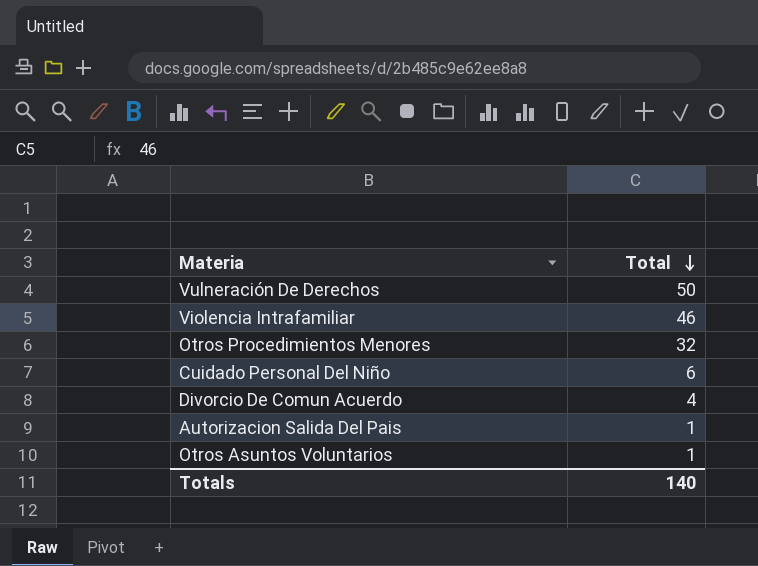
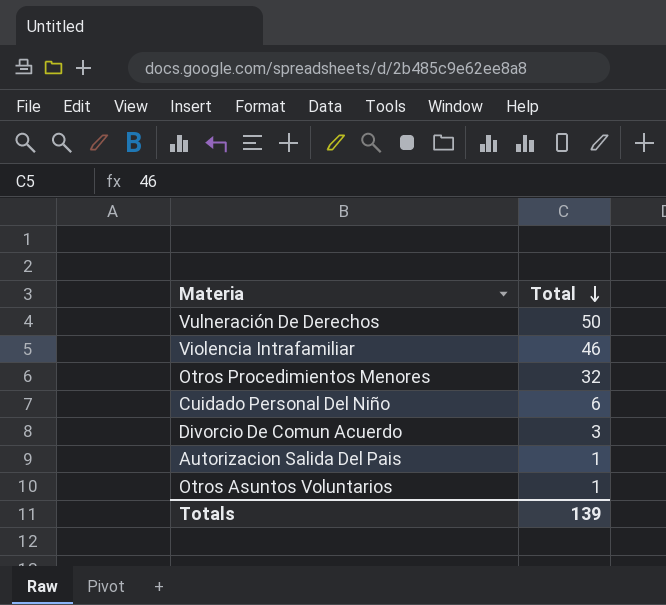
Divorcio De Comun Acuerdo | Total: 4 -> 3
Totals | Total: 140 -> 139

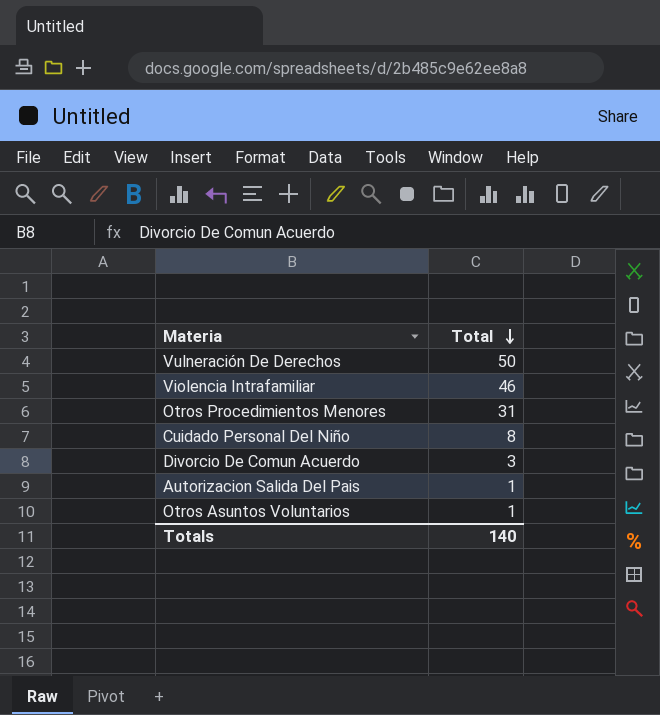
Otros Procedimientos Menores | Total: 32 -> 31
Cuidado Personal Del Niño | Total: 6 -> 8
Totals | Total: 139 -> 140

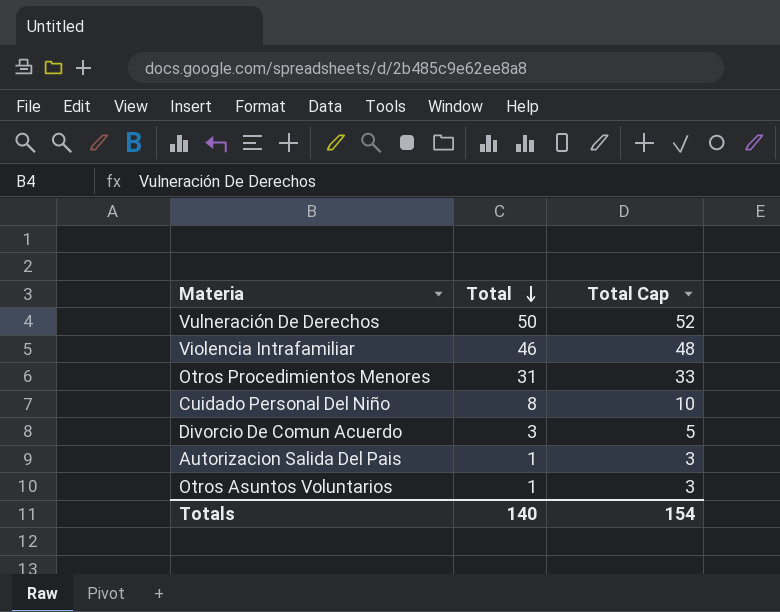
column Total Cap | formula: none -> [Total] + 2

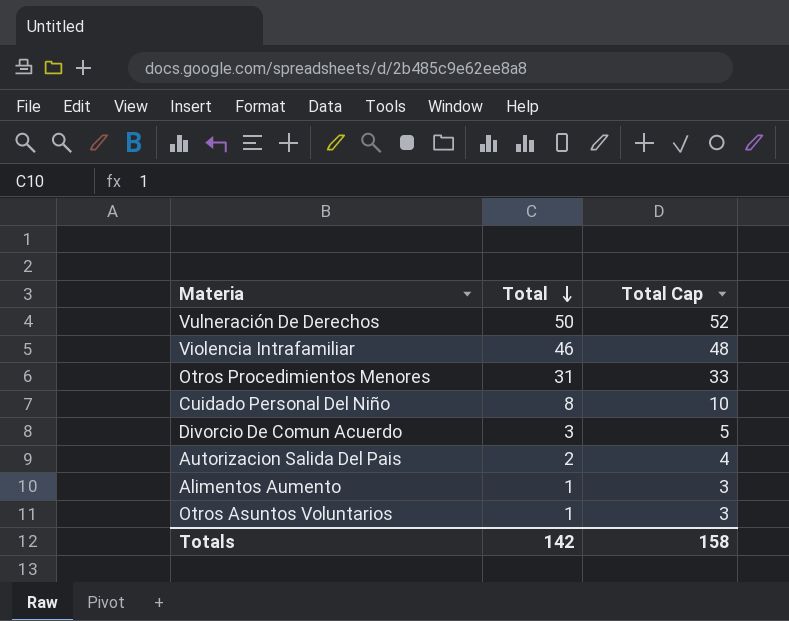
Autorizacion Salida Del Pais | Total: 1 -> 2
Autorizacion Salida Del Pais | Total Cap: 3 -> 4
row Alimentos Aumento: none -> 1 | 3
Totals | Total: 140 -> 142
Totals | Total Cap: 154 -> 158

